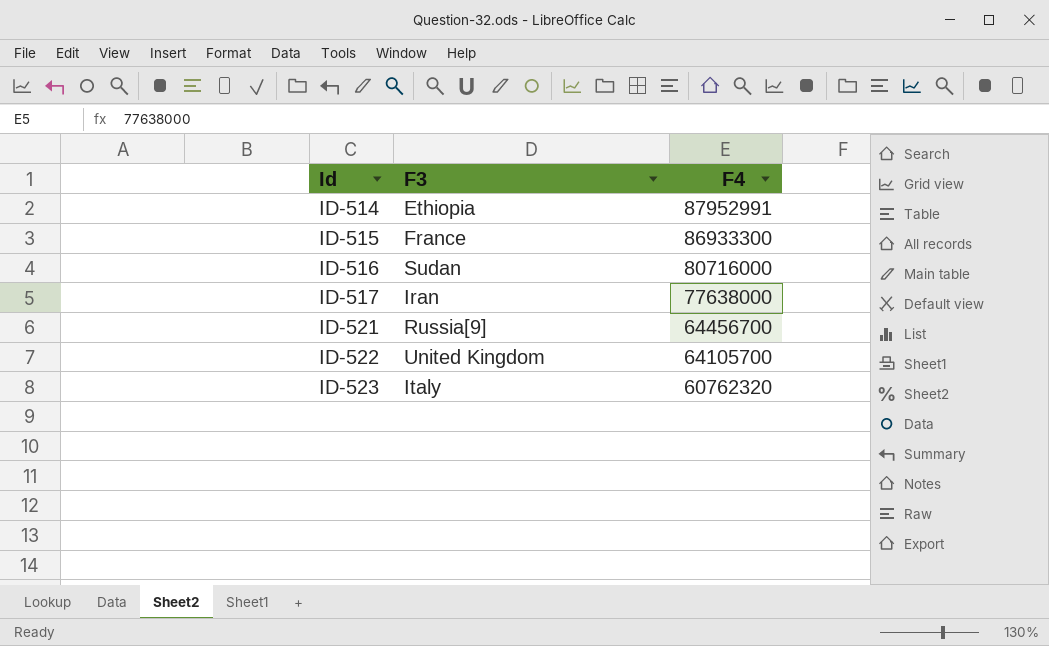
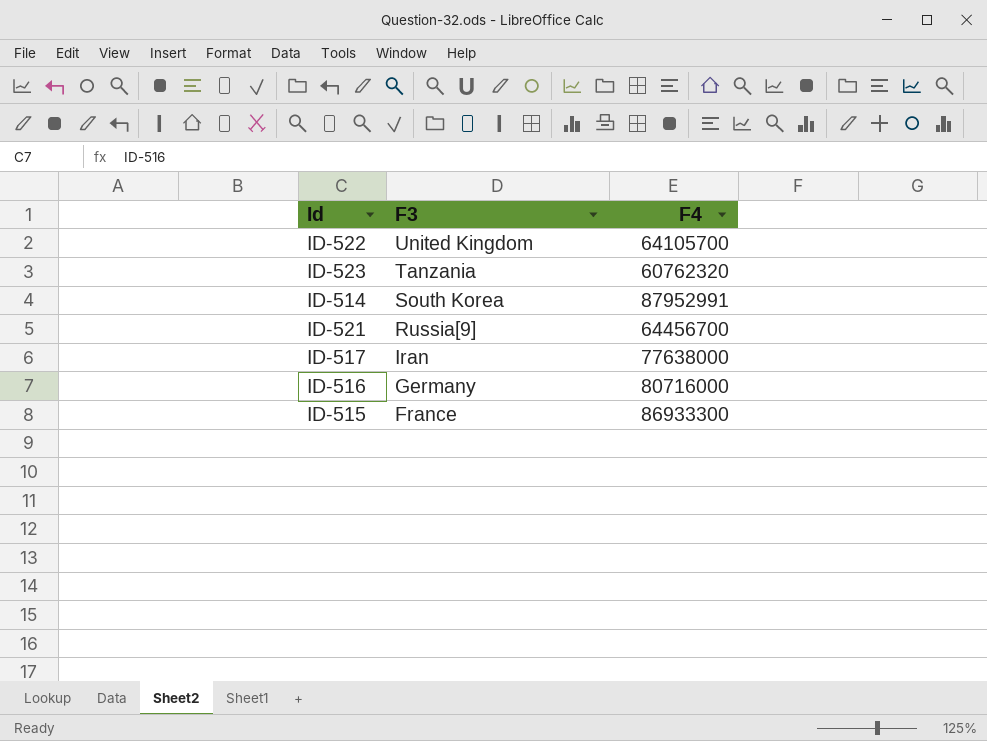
row order: Id ascending -> F3 descending
ID-523 | F3: Italy -> Tanzania
ID-514 | F3: Ethiopia -> South Korea
ID-516 | F3: Sudan -> Germany

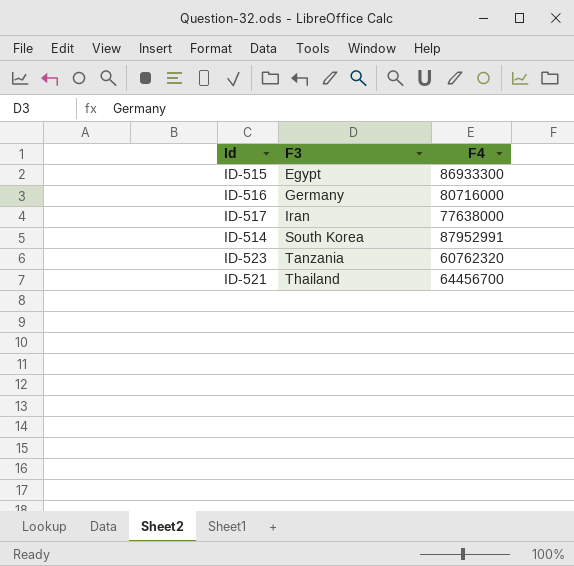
row order: F3 descending -> F3 ascending
row ID-522: United Kingdom | 64105700 -> none
ID-515 | F3: France -> Egypt
ID-521 | F3: Russia[9] -> Thailand

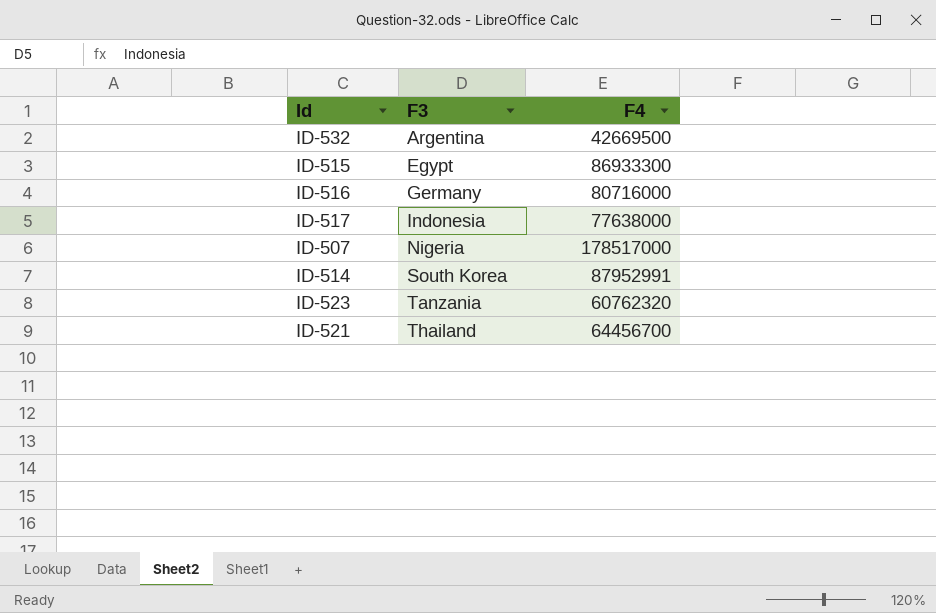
row ID-532: none -> Argentina | 42669500
ID-517 | F3: Iran -> Indonesia
row ID-507: none -> Nigeria | 178517000

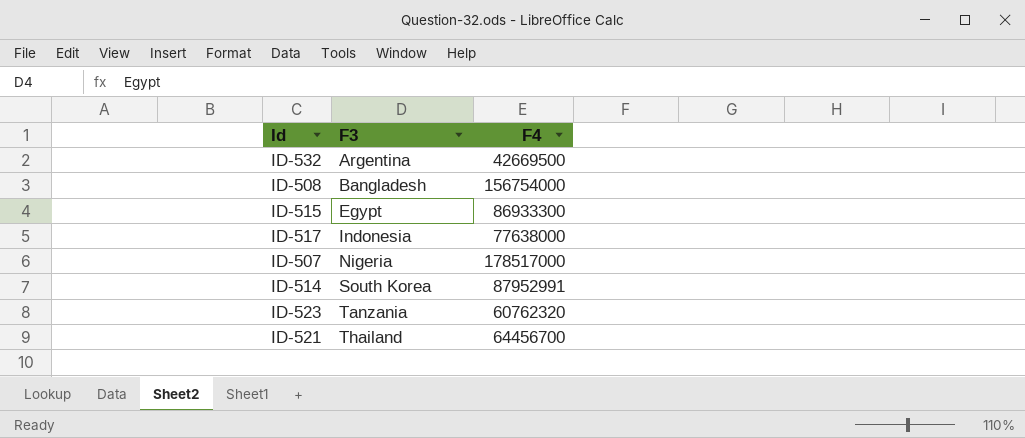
row ID-516: Germany | 80716000 -> none
row ID-508: none -> Bangladesh | 156754000

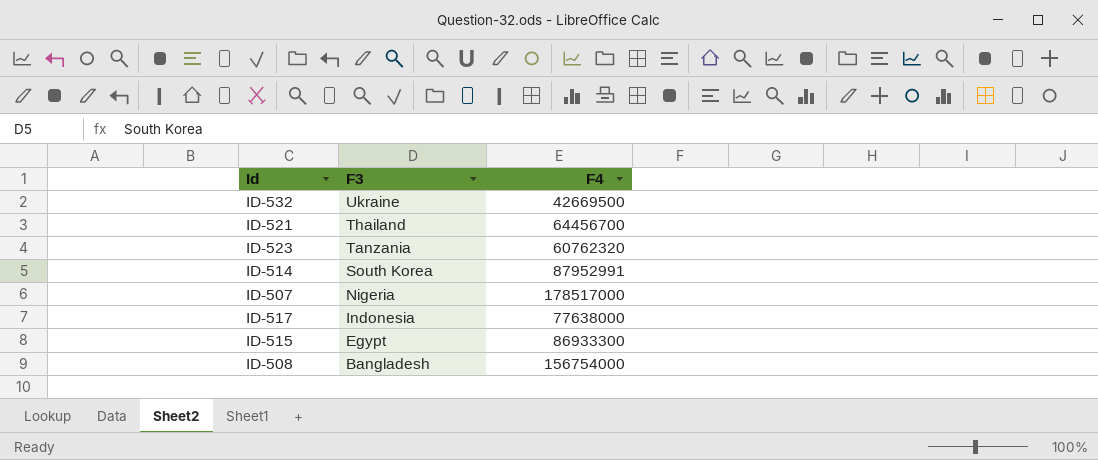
row order: F3 ascending -> F3 descending
ID-532 | F3: Argentina -> Ukraine

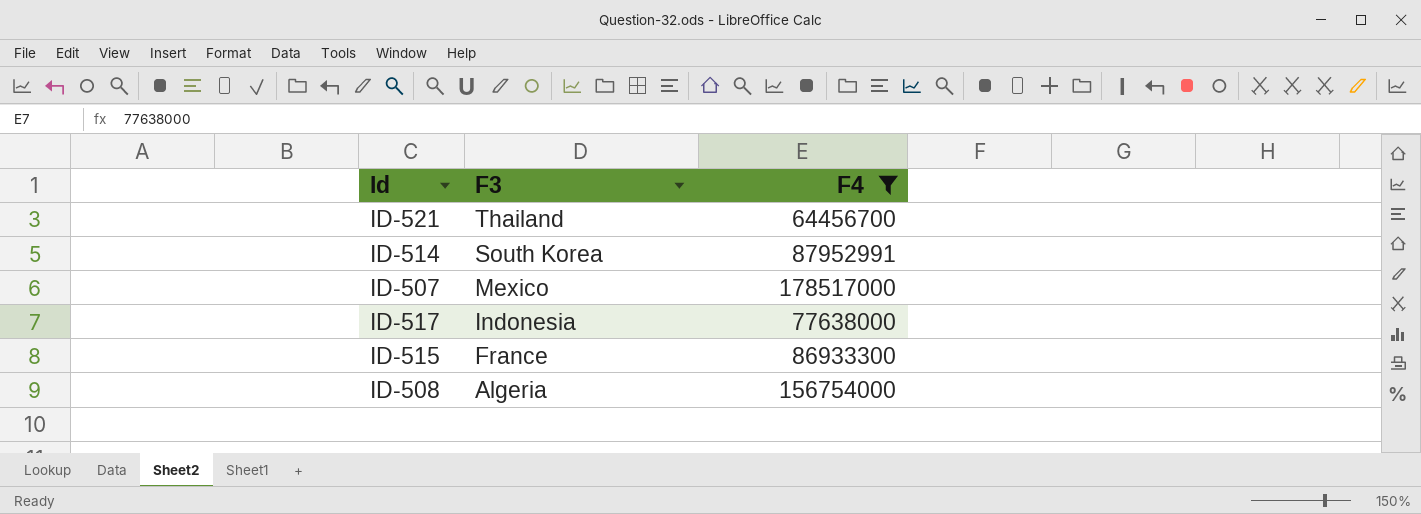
filter: none -> F4 >= 64456700
ID-507 | F3: Nigeria -> Mexico
ID-515 | F3: Egypt -> France
ID-508 | F3: Bangladesh -> Algeria

